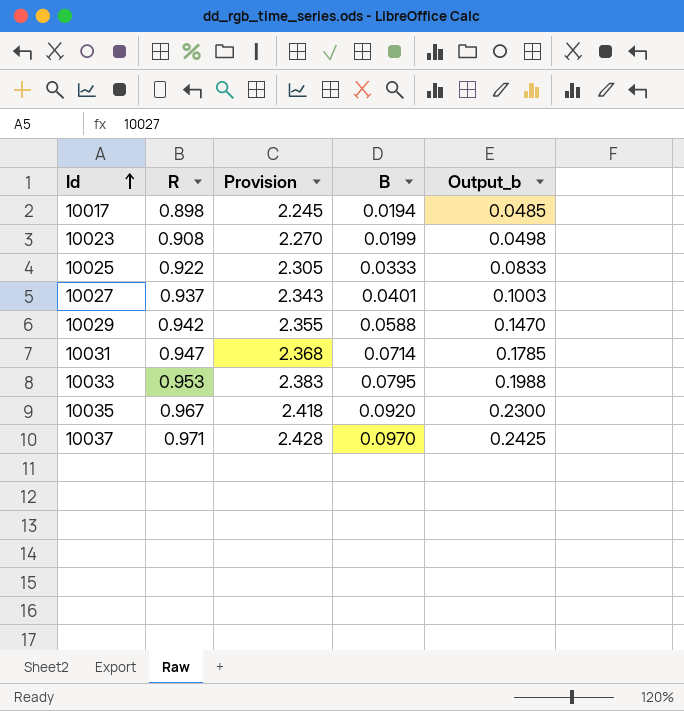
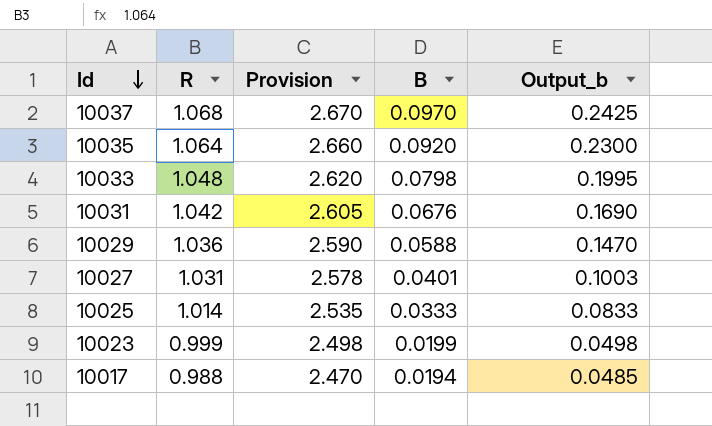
row order: Id ascending -> Id descending
10037 | R: 0.971 -> 1.068
10037 | Provision: 2.428 -> 2.670
10035 | R: 0.967 -> 1.064
10035 | Provision: 2.418 -> 2.660
10033 | R: 0.953 -> 1.048
10033 | Provision: 2.383 -> 2.620
10033 | B: 0.0795 -> 0.0798
10033 | Output_b: 0.1988 -> 0.1995
10031 | R: 0.947 -> 1.042
10031 | Provision: 2.368 -> 2.605
10031 | B: 0.0714 -> 0.0676
10031 | Output_b: 0.1785 -> 0.1690
10029 | R: 0.942 -> 1.036
10029 | Provision: 2.355 -> 2.590
10027 | R: 0.937 -> 1.031
10027 | Provision: 2.343 -> 2.578
10025 | R: 0.922 -> 1.014
10025 | Provision: 2.305 -> 2.535
10023 | R: 0.908 -> 0.999
10023 | Provision: 2.270 -> 2.498
10017 | R: 0.898 -> 0.988
10017 | Provision: 2.245 -> 2.470

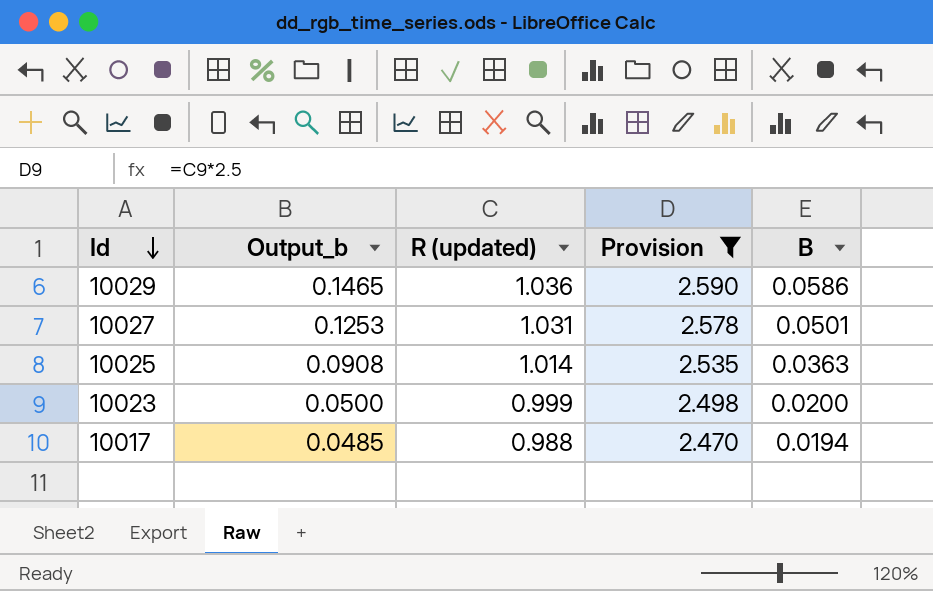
filter: none -> Provision <= 2.590
column Output_b | position: 5 -> 2
column name: R -> R (updated)
10029 | Output_b: 0.1470 -> 0.1465
10029 | B: 0.0588 -> 0.0586
10027 | Output_b: 0.1003 -> 0.1253
10027 | B: 0.0401 -> 0.0501
10025 | Output_b: 0.0833 -> 0.0908
10025 | B: 0.0333 -> 0.0363
10023 | Output_b: 0.0498 -> 0.0500
10023 | B: 0.0199 -> 0.0200

